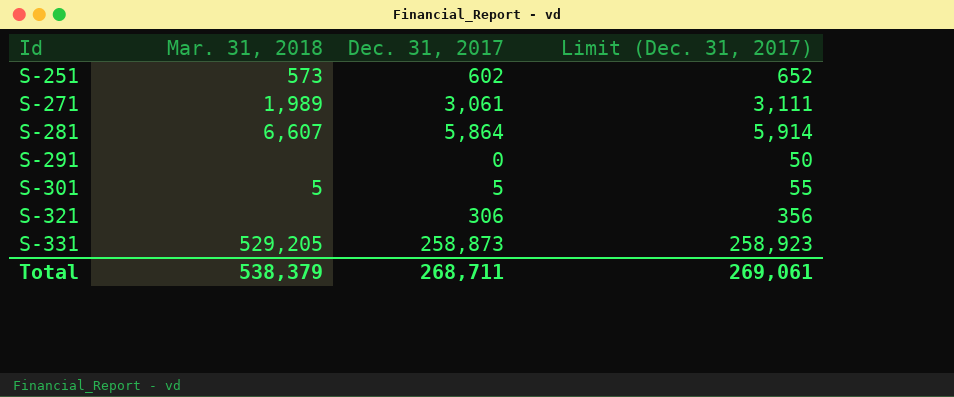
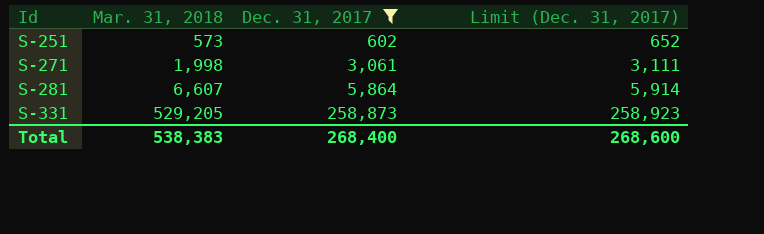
filter: none -> Dec. 31, 2017 >= 602
S-271 | Mar. 31, 2018: 1,989 -> 1,998
Total | Mar. 31, 2018: 538,379 -> 538,383
Total | Dec. 31, 2017: 268,711 -> 268,400
Total | Limit (Dec. 31, 2017): 269,061 -> 268,600

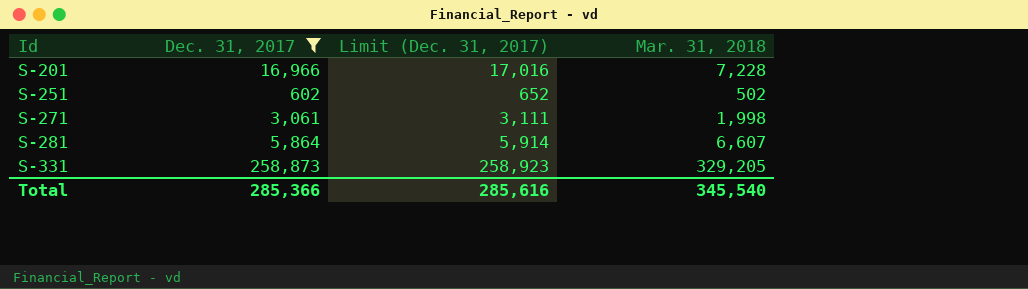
column Mar. 31, 2018 | position: 2 -> 4
row S-201: none -> 16,966 | 17,016 | 7,228
S-251 | Mar. 31, 2018: 573 -> 502
S-331 | Mar. 31, 2018: 529,205 -> 329,205
Total | Dec. 31, 2017: 268,400 -> 285,366
Total | Limit (Dec. 31, 2017): 268,600 -> 285,616
Total | Mar. 31, 2018: 538,383 -> 345,540

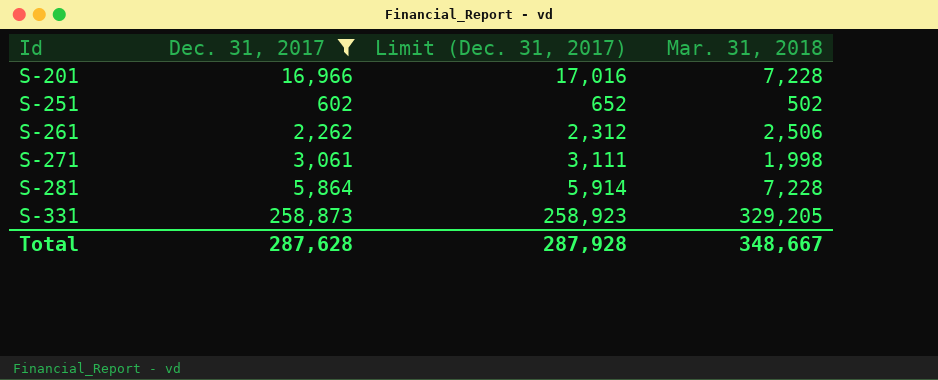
row S-261: none -> 2,262 | 2,312 | 2,506
S-281 | Mar. 31, 2018: 6,607 -> 7,228
Total | Dec. 31, 2017: 285,366 -> 287,628
Total | Limit (Dec. 31, 2017): 285,616 -> 287,928
Total | Mar. 31, 2018: 345,540 -> 348,667

